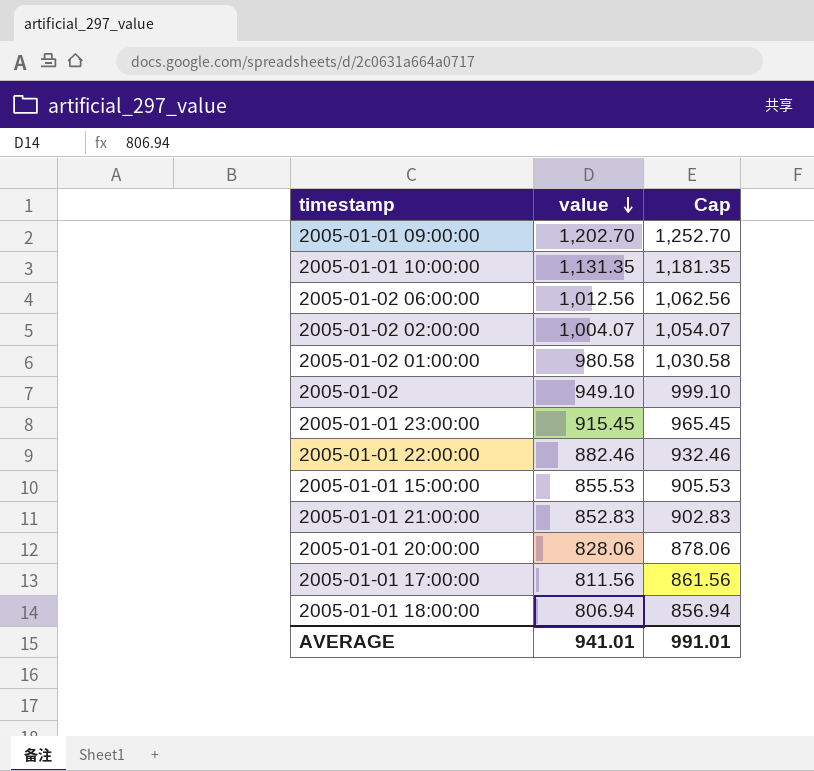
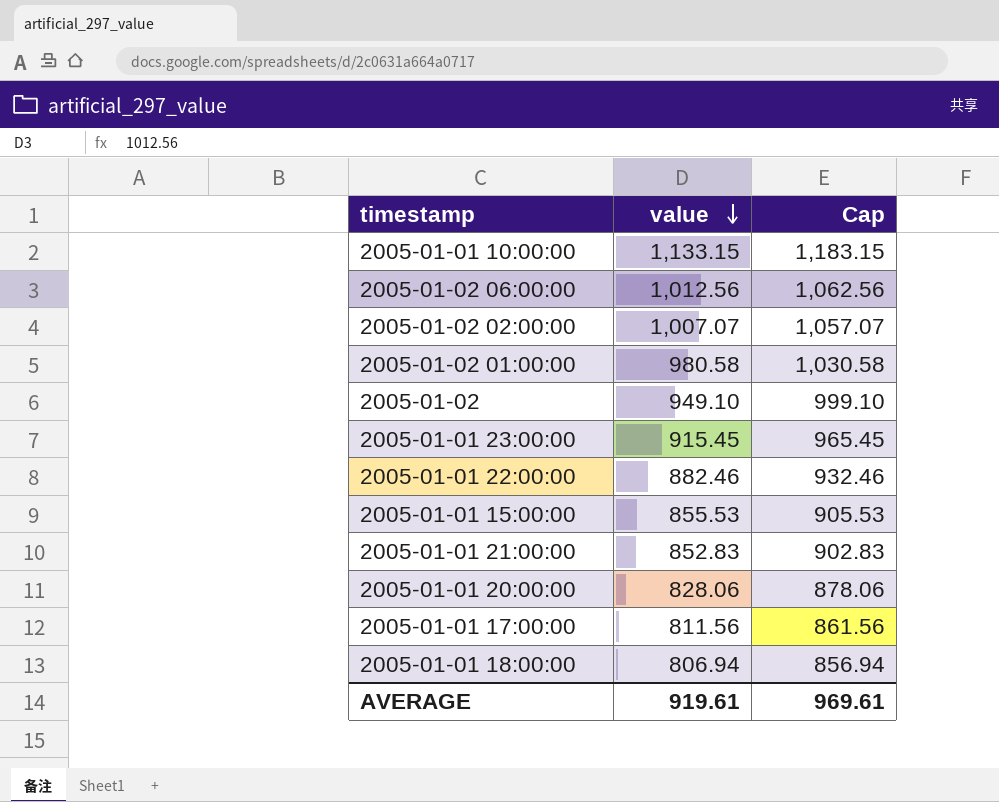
row 2005-01-01 09:00:00: 1,202.70 | 1,252.70 -> none
2005-01-01 10:00:00 | value: 1,131.35 -> 1,133.15
2005-01-01 10:00:00 | Cap: 1,181.35 -> 1,183.15
2005-01-02 02:00:00 | value: 1,004.07 -> 1,007.07
2005-01-02 02:00:00 | Cap: 1,054.07 -> 1,057.07
AVERAGE | value: 941.01 -> 919.61
AVERAGE | Cap: 991.01 -> 969.61

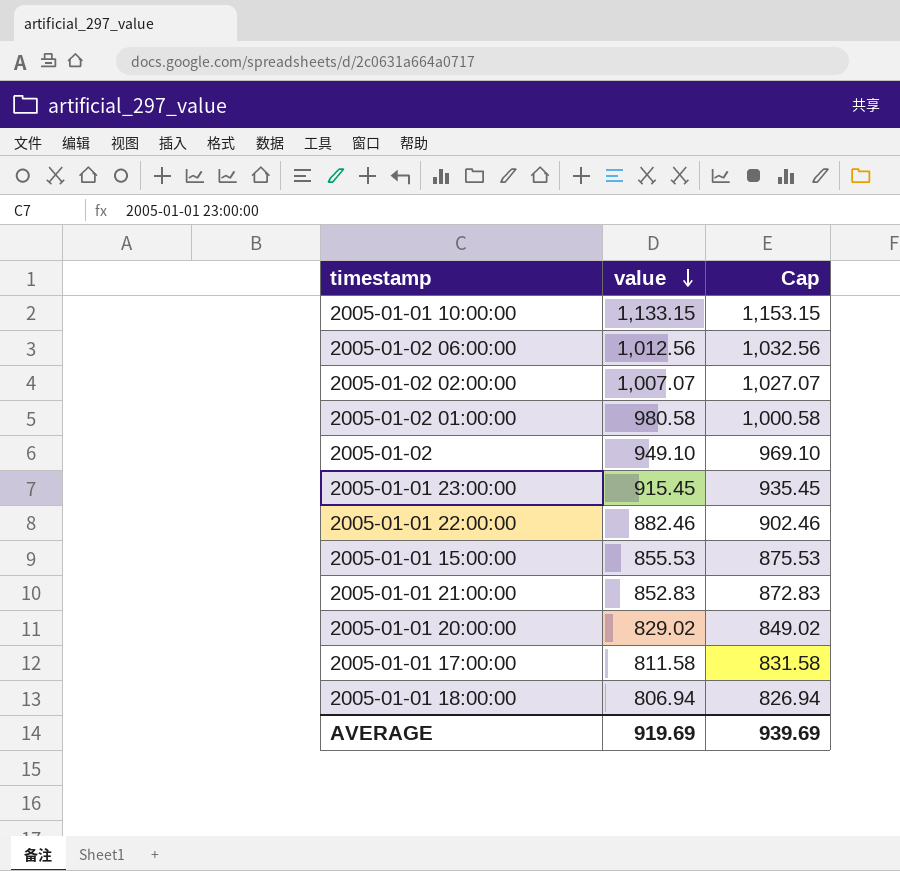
column Cap | formula: [value] + 50 -> [value] + 20
2005-01-01 20:00:00 | value: 828.06 -> 829.02
2005-01-01 17:00:00 | value: 811.56 -> 811.58
AVERAGE | value: 919.61 -> 919.69
AVERAGE | Cap: 969.61 -> 939.69

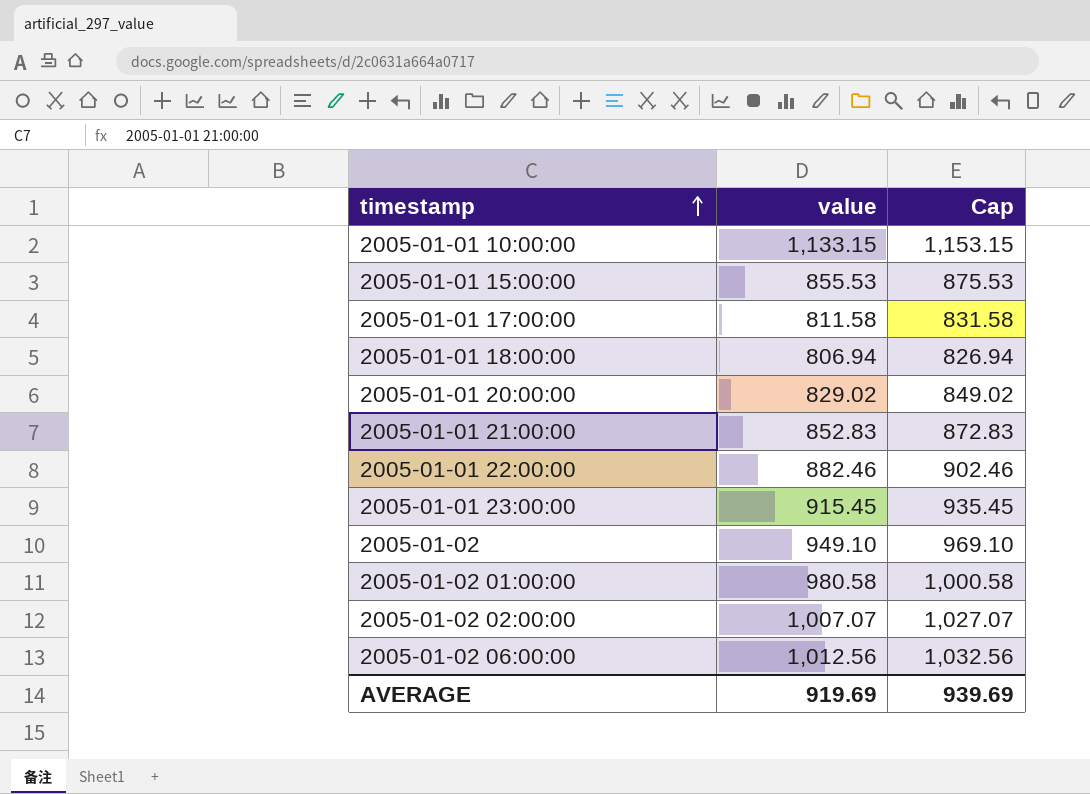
row order: value descending -> timestamp ascending

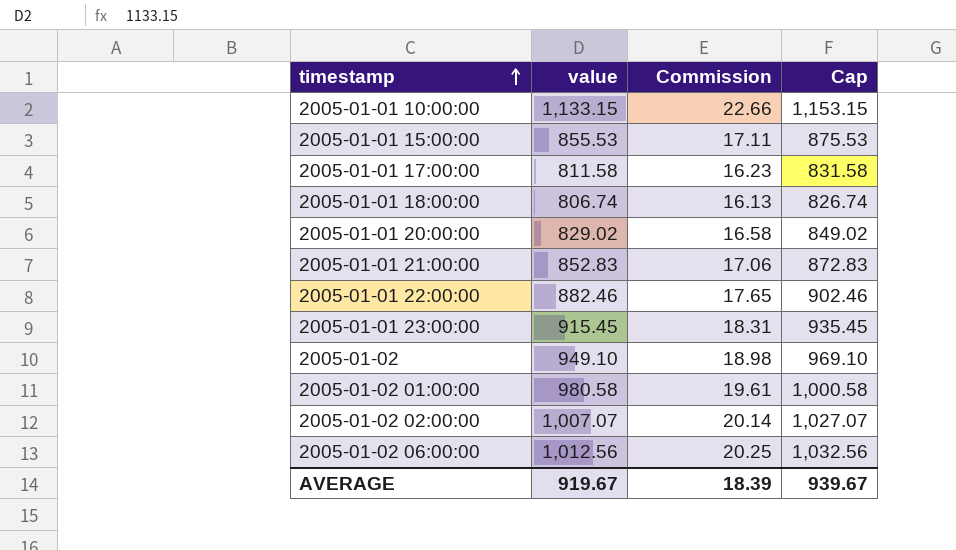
column Commission | formula: none -> [value] * 0.02
2005-01-01 18:00:00 | value: 806.94 -> 806.74
2005-01-01 18:00:00 | Cap: 826.94 -> 826.74
AVERAGE | value: 919.69 -> 919.67
AVERAGE | Cap: 939.69 -> 939.67

